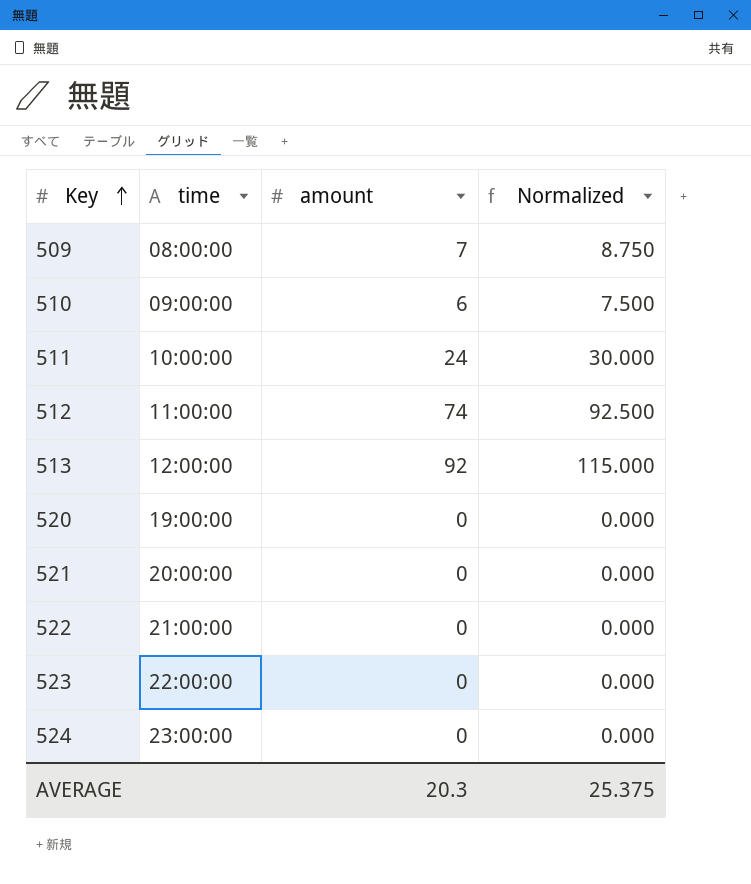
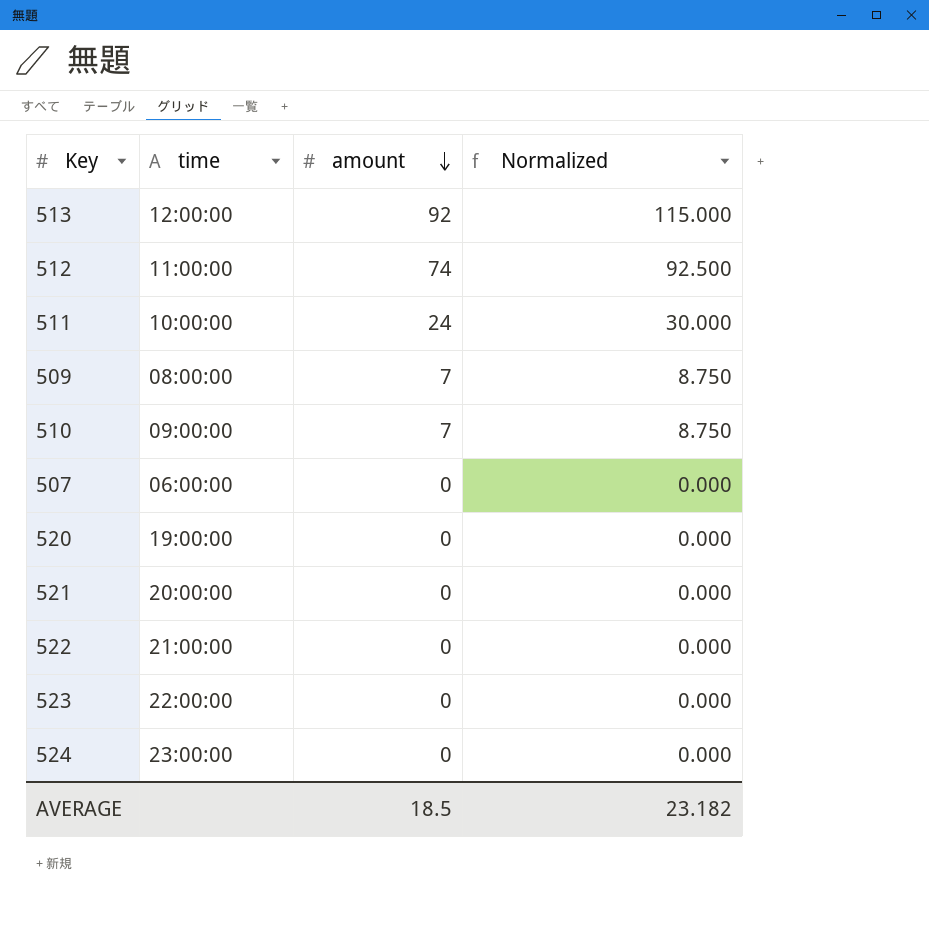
row order: Key ascending -> amount descending
510 | amount: 6 -> 7
510 | Normalized: 7.500 -> 8.750
row 507: none -> 06:00:00 | 0 | 0.000
AVERAGE | amount: 20.3 -> 18.5
AVERAGE | Normalized: 25.375 -> 23.182

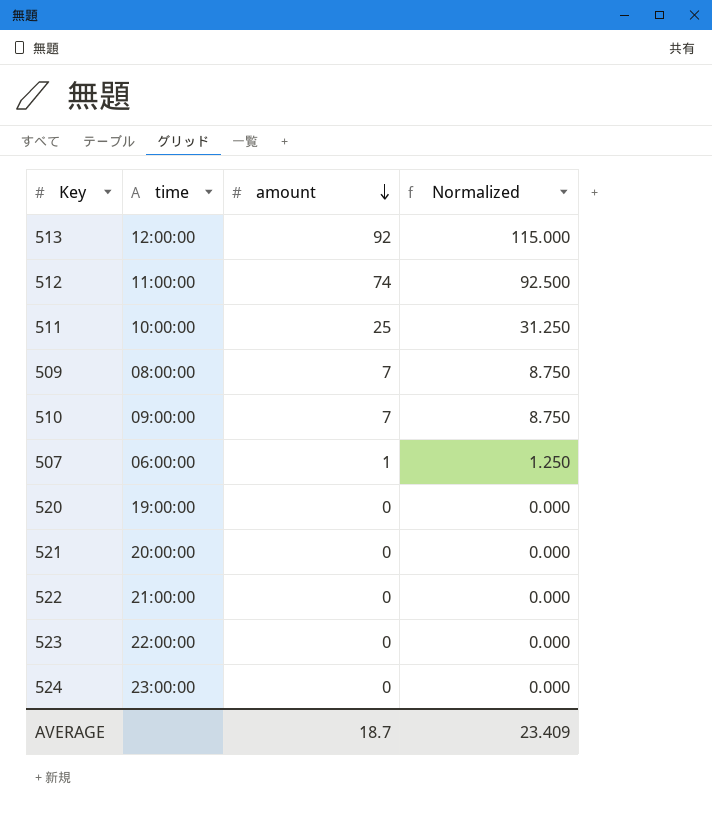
511 | amount: 24 -> 25
511 | Normalized: 30.000 -> 31.250
507 | amount: 0 -> 1
507 | Normalized: 0.000 -> 1.250
AVERAGE | amount: 18.5 -> 18.7
AVERAGE | Normalized: 23.182 -> 23.409

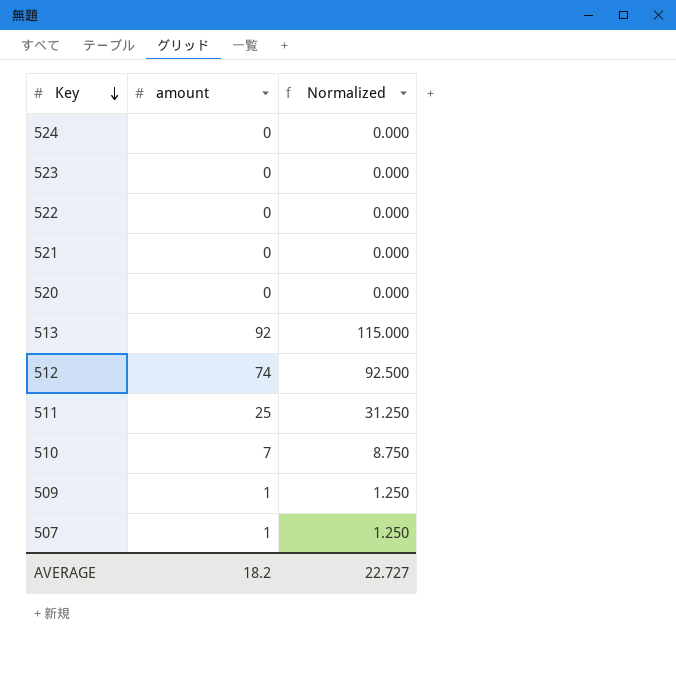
row order: amount descending -> Key descending
column time | position: 2 -> none
509 | amount: 7 -> 1
509 | Normalized: 8.750 -> 1.250
AVERAGE | amount: 18.7 -> 18.2
AVERAGE | Normalized: 23.409 -> 22.727

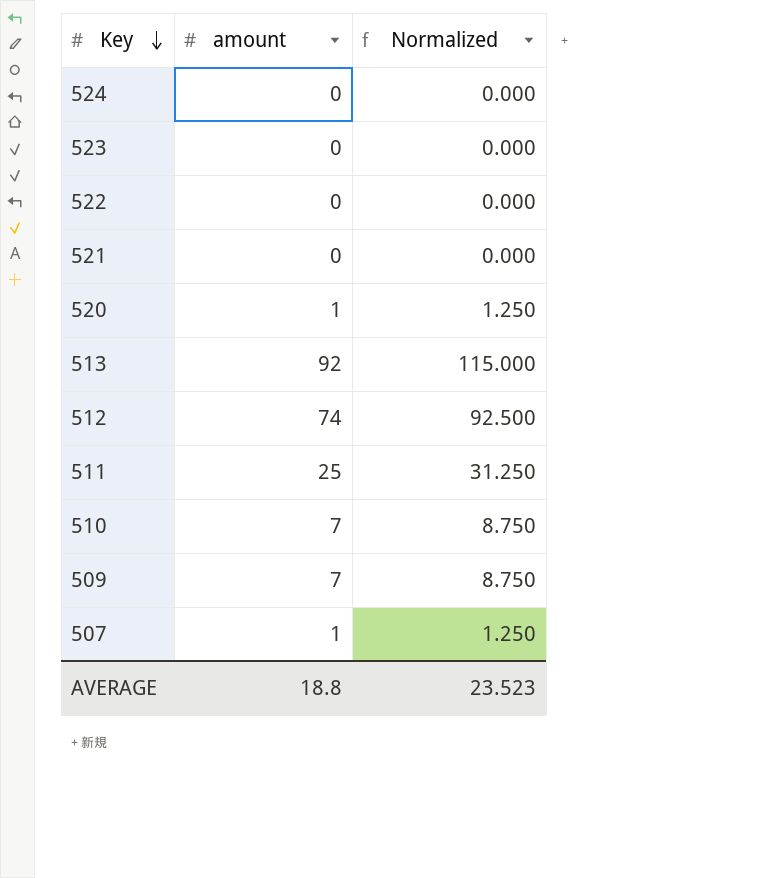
520 | amount: 0 -> 1
520 | Normalized: 0.000 -> 1.250
509 | amount: 1 -> 7
509 | Normalized: 1.250 -> 8.750
AVERAGE | amount: 18.2 -> 18.8
AVERAGE | Normalized: 22.727 -> 23.523

